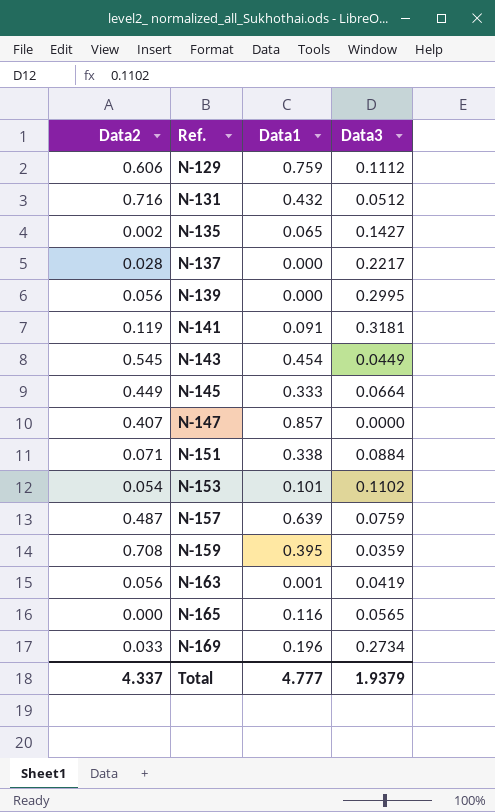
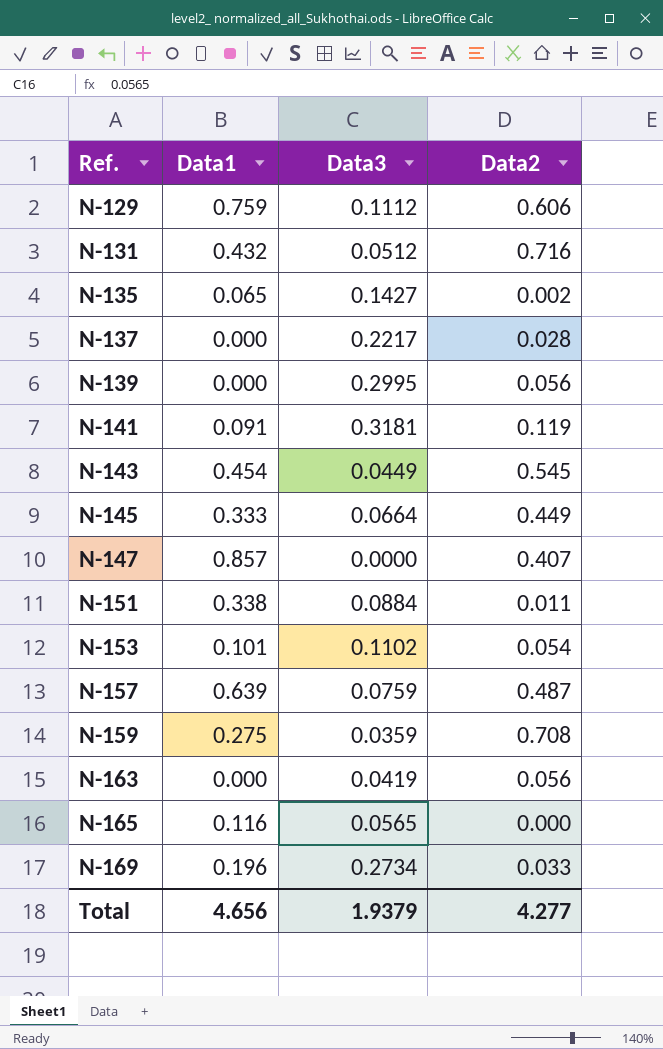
column Data2 | position: 1 -> 4
N-151 | Data2: 0.071 -> 0.011
N-159 | Data1: 0.395 -> 0.275
N-163 | Data1: 0.001 -> 0.000
Total | Data1: 4.777 -> 4.656
Total | Data2: 4.337 -> 4.277

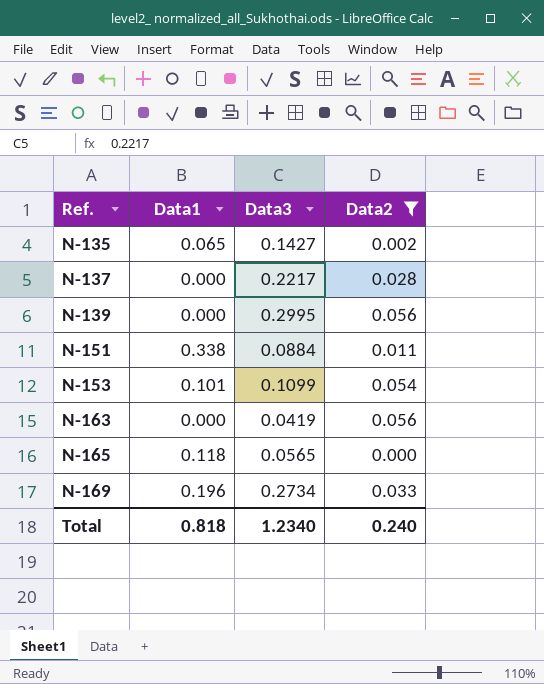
filter: none -> Data2 <= 0.056
N-153 | Data3: 0.1102 -> 0.1099
N-165 | Data1: 0.116 -> 0.118
Total | Data1: 4.656 -> 0.818
Total | Data3: 1.9379 -> 1.2340
Total | Data2: 4.277 -> 0.240

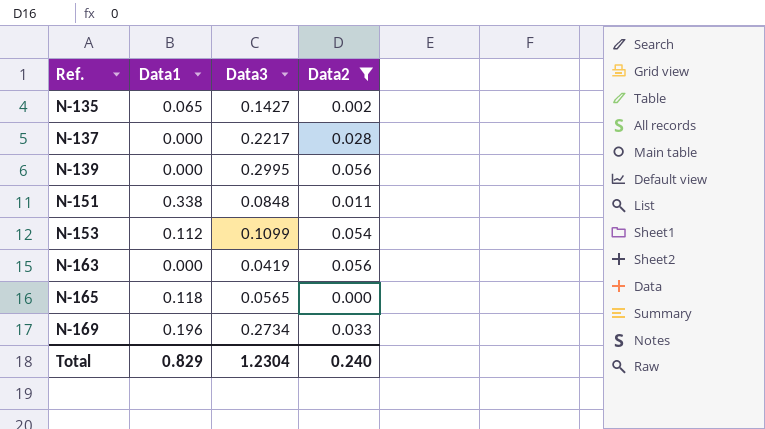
N-151 | Data3: 0.0884 -> 0.0848
N-153 | Data1: 0.101 -> 0.112
Total | Data1: 0.818 -> 0.829
Total | Data3: 1.2340 -> 1.2304

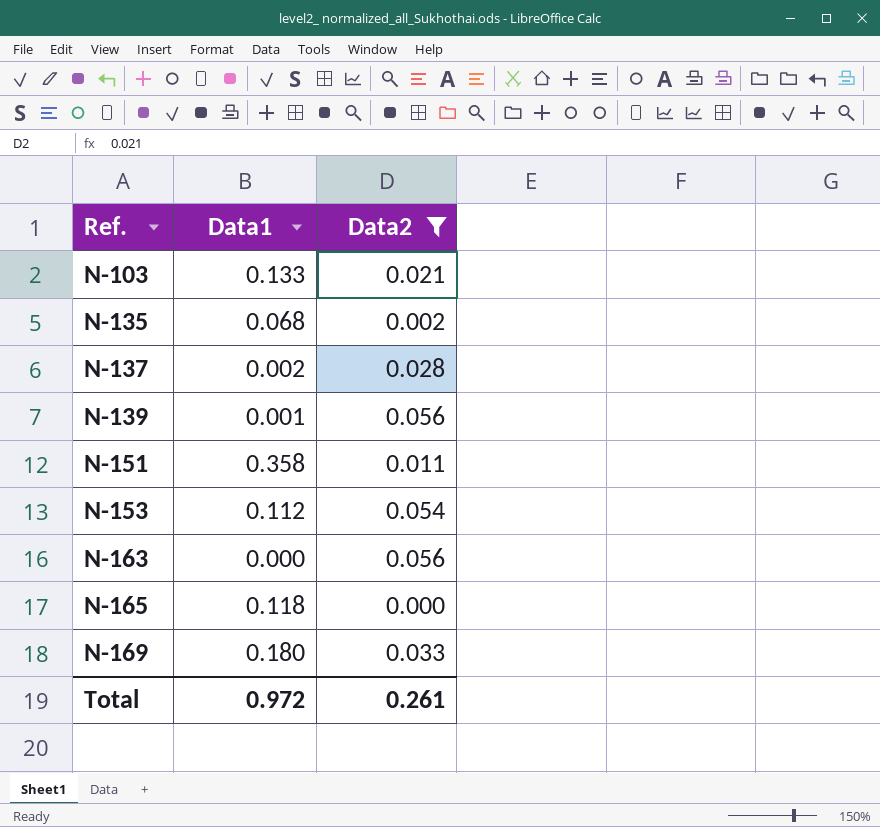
column Data3 | position: 3 -> none
row N-103: none -> 0.133 | 0.021
N-135 | Data1: 0.065 -> 0.068
N-137 | Data1: 0.000 -> 0.002
N-139 | Data1: 0.000 -> 0.001
N-151 | Data1: 0.338 -> 0.358
N-169 | Data1: 0.196 -> 0.180
Total | Data1: 0.829 -> 0.972
Total | Data2: 0.240 -> 0.261

